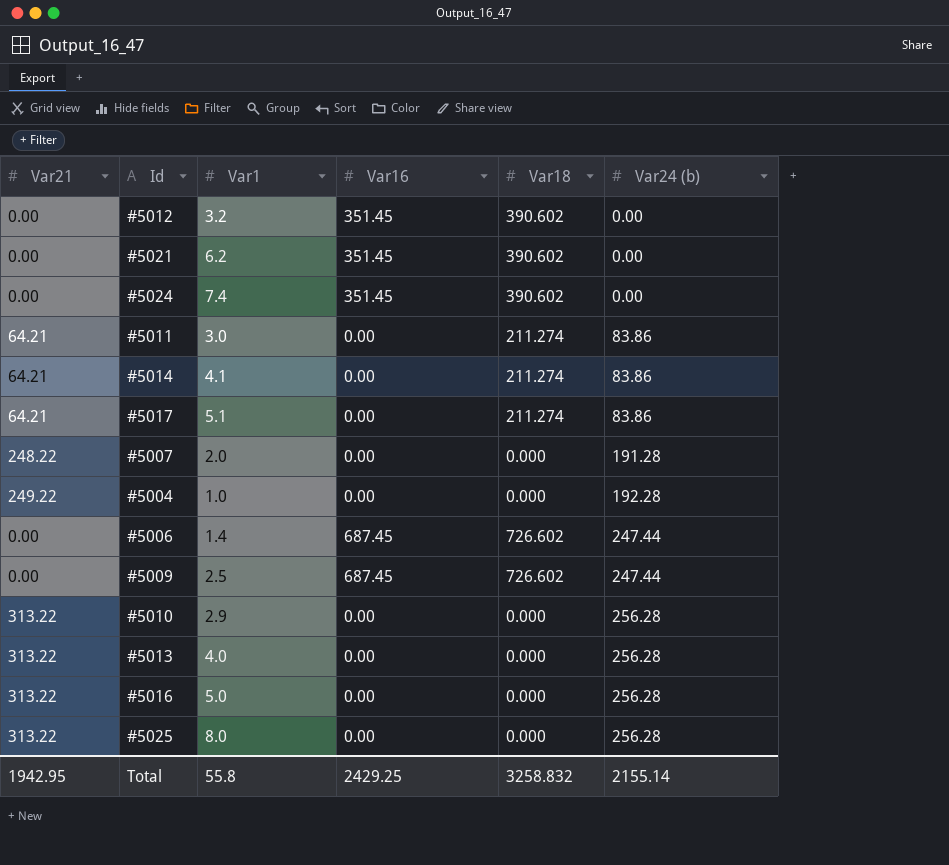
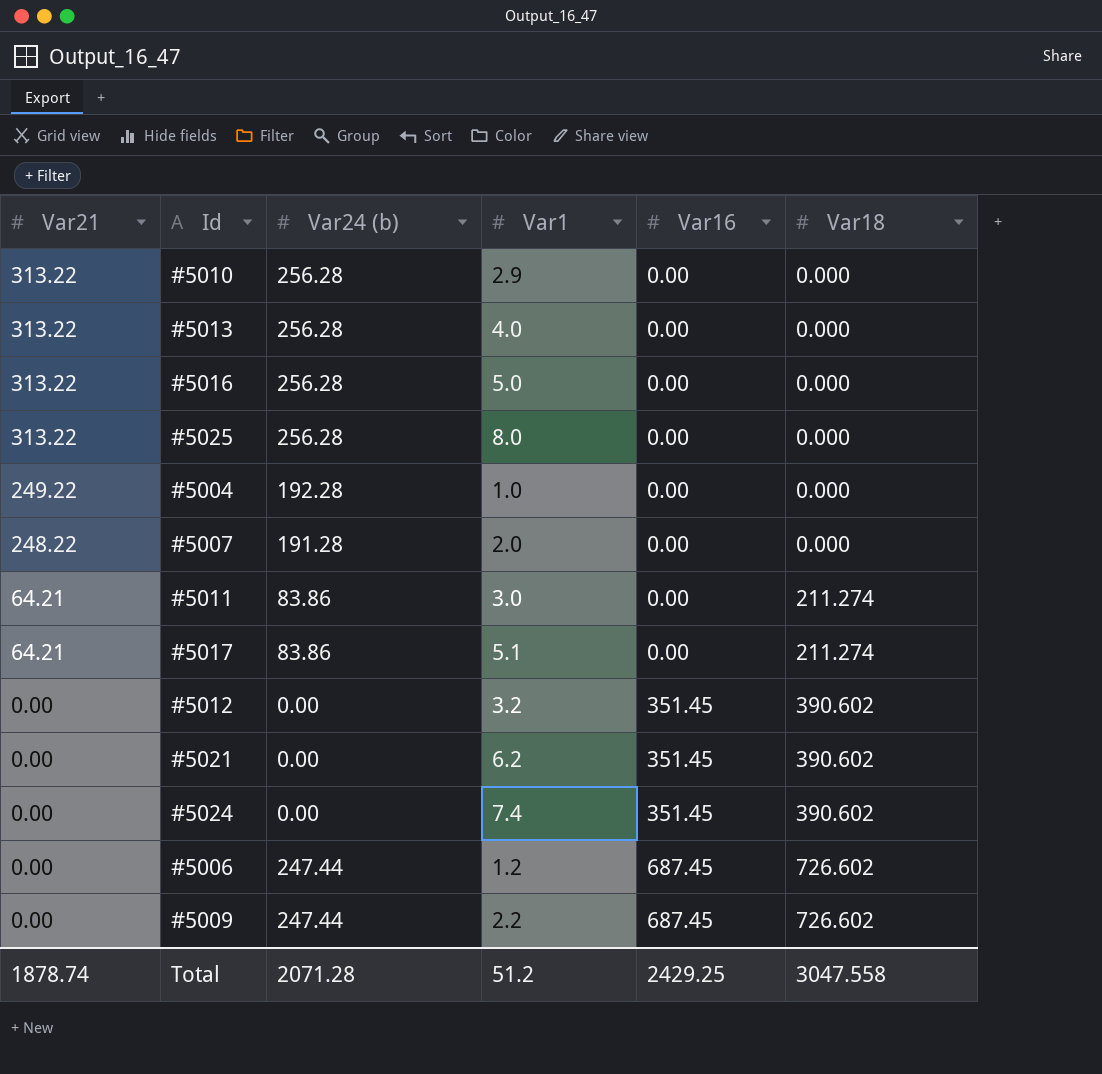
row order: Var24 (b) ascending -> Var21 descending
column Var24 (b) | position: 6 -> 3
row #5014: 64.21 | 4.1 | 0.00 | 211.274 | 83.86 -> none
#5006 | Var1: 1.4 -> 1.2
#5009 | Var1: 2.5 -> 2.2
Total | Var21: 1942.95 -> 1878.74
Total | Var24 (b): 2155.14 -> 2071.28
Total | Var1: 55.8 -> 51.2
Total | Var18: 3258.832 -> 3047.558

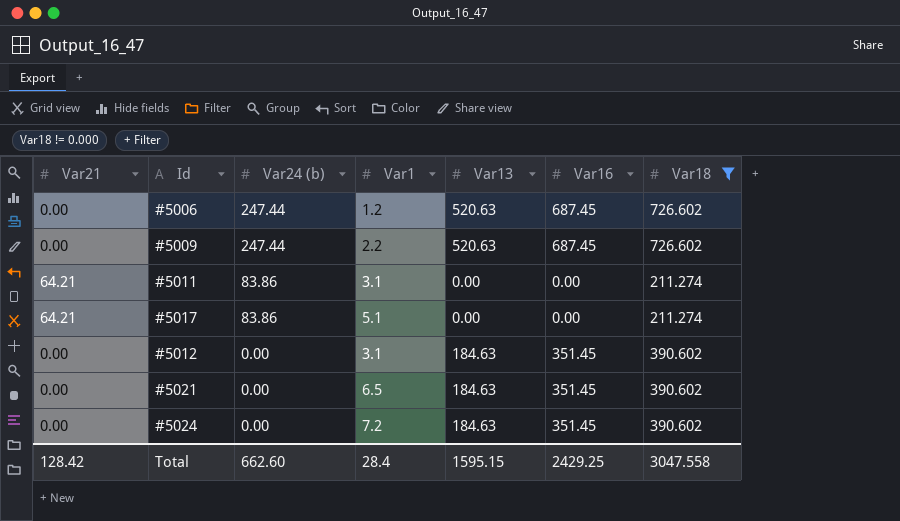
filter: none -> Var18 != 0.000
row order: Var21 descending -> Var24 (b) descending
column Var13 | position: none -> 5
#5011 | Var1: 3.0 -> 3.1
#5012 | Var1: 3.2 -> 3.1
#5021 | Var1: 6.2 -> 6.5
#5024 | Var1: 7.4 -> 7.2
Total | Var21: 1878.74 -> 128.42
Total | Var24 (b): 2071.28 -> 662.60
Total | Var1: 51.2 -> 28.4

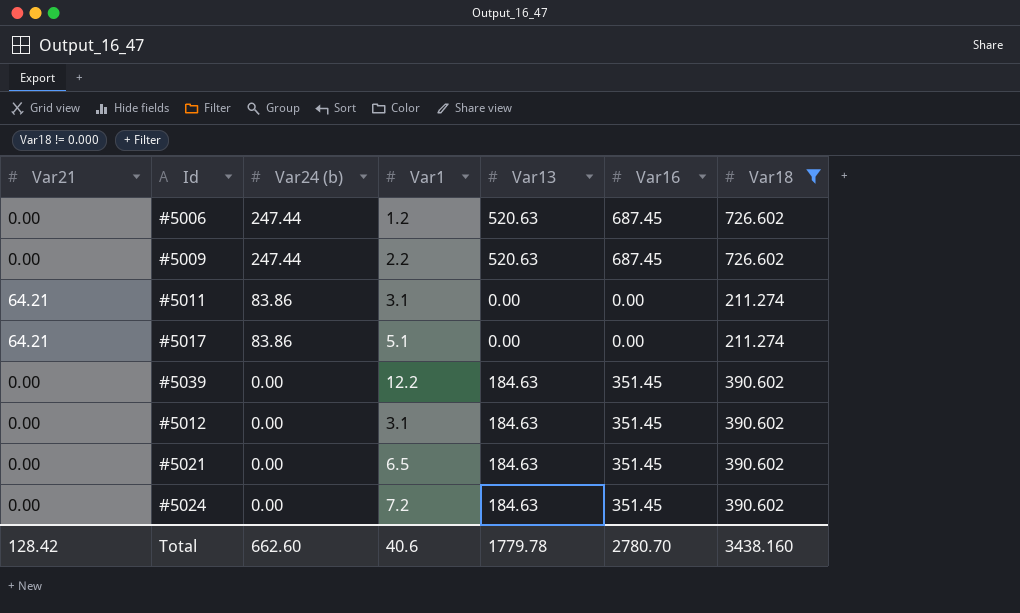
row #5039: none -> 0.00 | 0.00 | 12.2 | 184.63 | 351.45 | 390.602
Total | Var1: 28.4 -> 40.6
Total | Var13: 1595.15 -> 1779.78
Total | Var16: 2429.25 -> 2780.70
Total | Var18: 3047.558 -> 3438.160

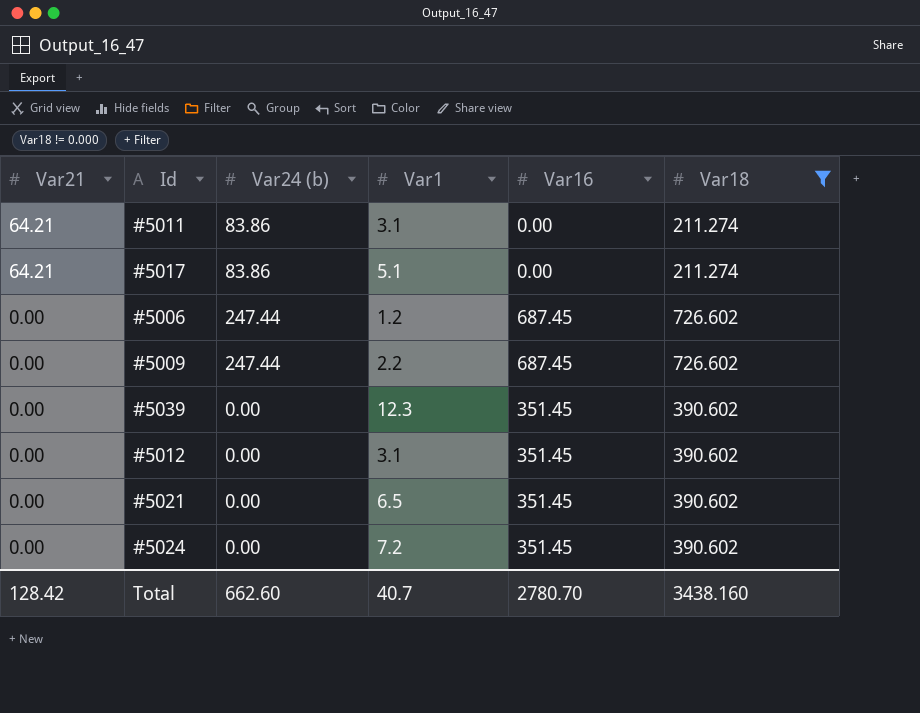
row order: Var24 (b) descending -> Var21 descending
column Var13 | position: 5 -> none
#5039 | Var1: 12.2 -> 12.3
Total | Var1: 40.6 -> 40.7

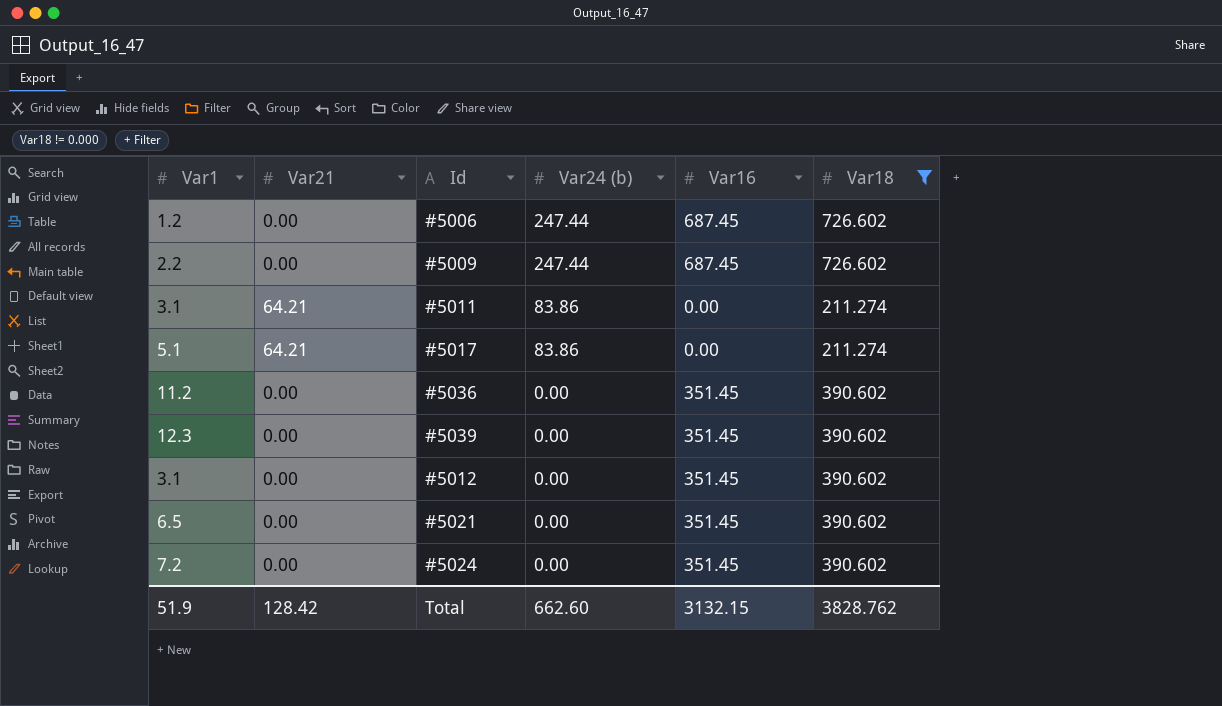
row order: Var21 descending -> Var24 (b) descending
column Var1 | position: 4 -> 1
row #5036: none -> 11.2 | 0.00 | 0.00 | 351.45 | 390.602
Total | Var1: 40.7 -> 51.9
Total | Var16: 2780.70 -> 3132.15
Total | Var18: 3438.160 -> 3828.762

